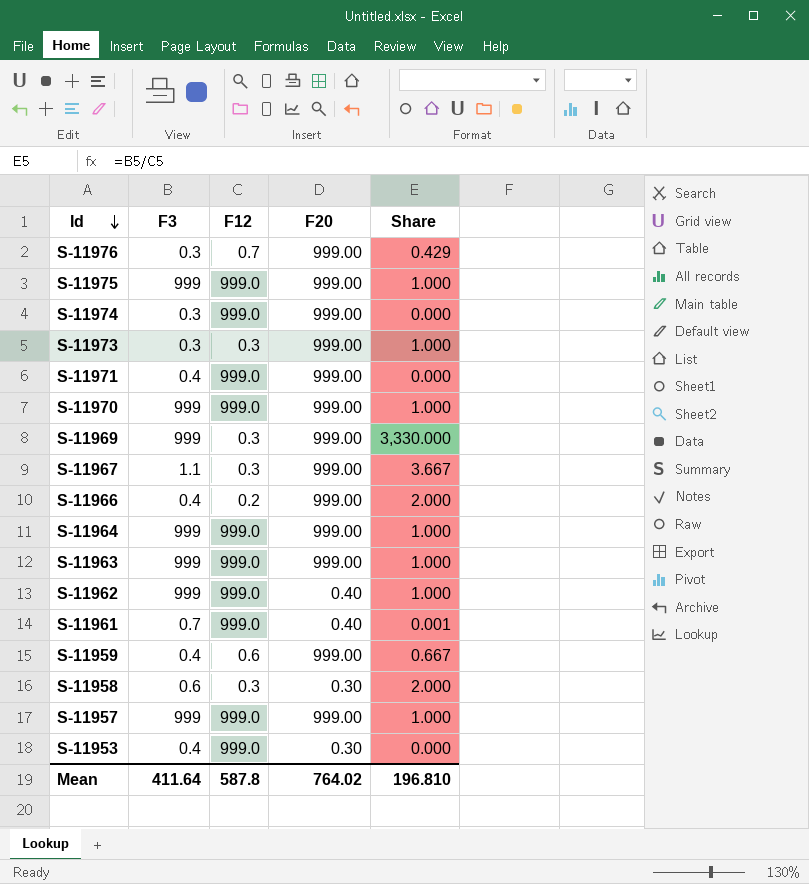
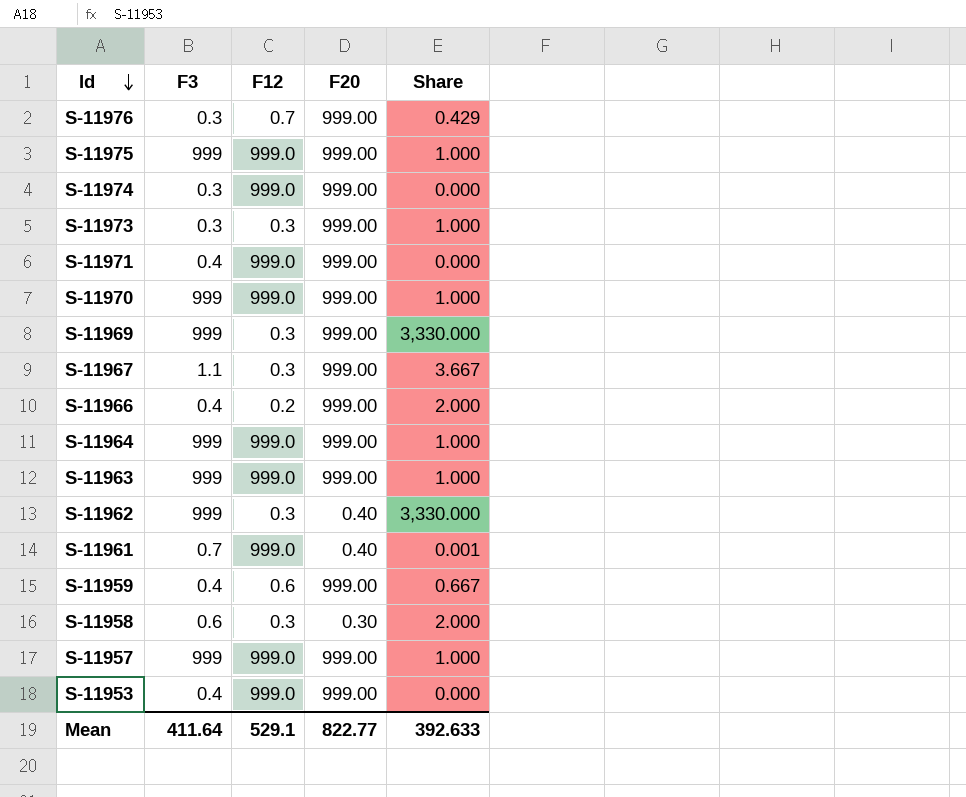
S-11962 | F12: 999.0 -> 0.3
S-11962 | Share: 1.000 -> 3,330.000
S-11953 | F20: 0.30 -> 999.00
Mean | F12: 587.8 -> 529.1
Mean | F20: 764.02 -> 822.77
Mean | Share: 196.810 -> 392.633

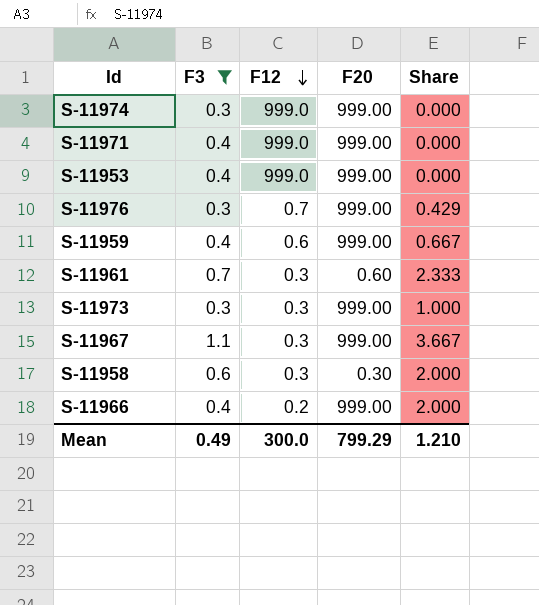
filter: none -> F3 != 999
row order: Id descending -> F12 descending
S-11961 | F12: 999.0 -> 0.3
S-11961 | F20: 0.40 -> 0.60
S-11961 | Share: 0.001 -> 2.333
Mean | F3: 411.64 -> 0.49
Mean | F12: 529.1 -> 300.0
Mean | F20: 822.77 -> 799.29
Mean | Share: 392.633 -> 1.210

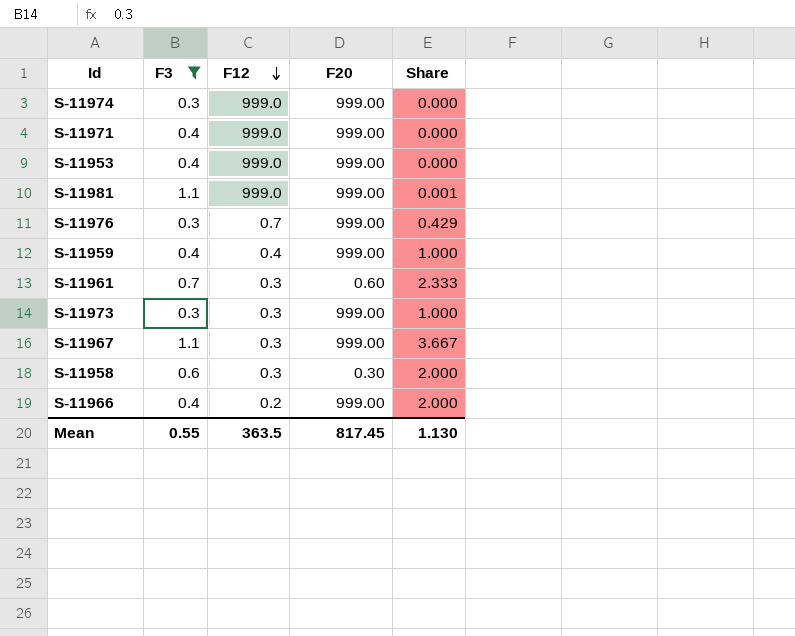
row S-11981: none -> 1.1 | 999.0 | 999.00 | 0.001
S-11959 | F12: 0.6 -> 0.4
S-11959 | Share: 0.667 -> 1.000
Mean | F3: 0.49 -> 0.55
Mean | F12: 300.0 -> 363.5
Mean | F20: 799.29 -> 817.45
Mean | Share: 1.210 -> 1.130

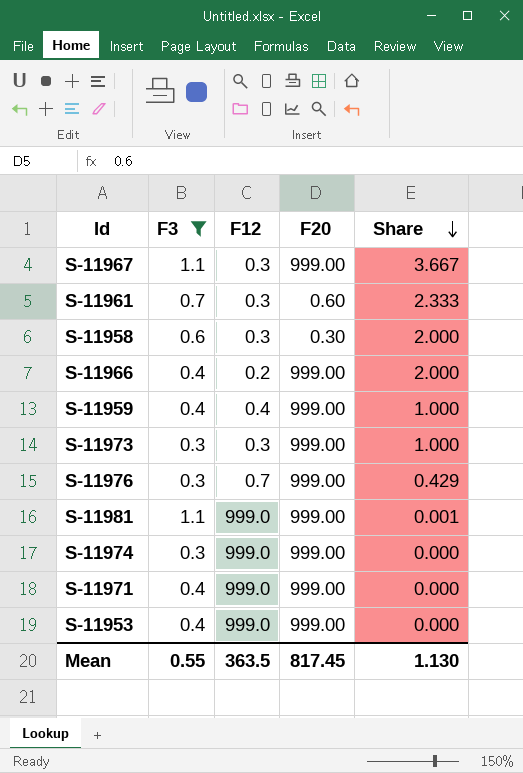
row order: F12 descending -> Share descending

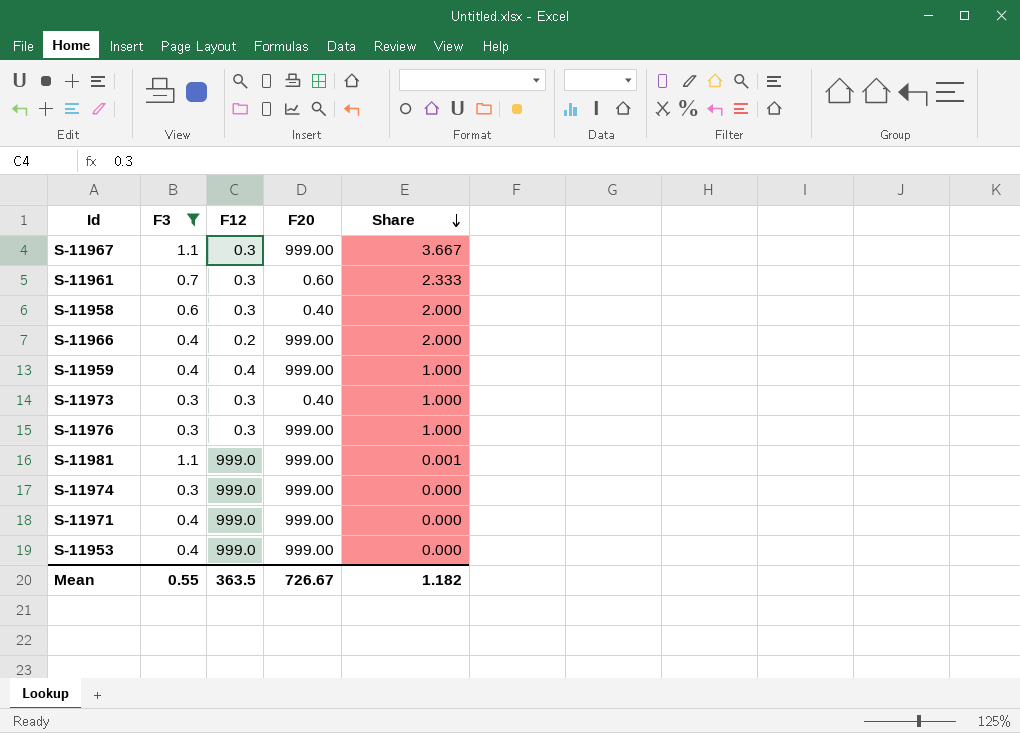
S-11958 | F20: 0.30 -> 0.40
S-11973 | F20: 999.00 -> 0.40
S-11976 | F12: 0.7 -> 0.3
S-11976 | Share: 0.429 -> 1.000
Mean | F20: 817.45 -> 726.67
Mean | Share: 1.130 -> 1.182

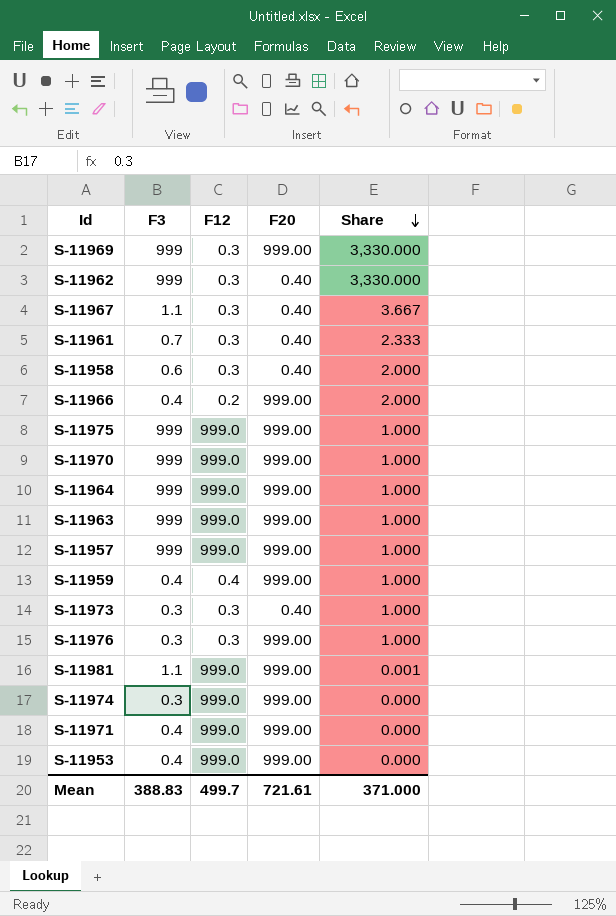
filter: F3 != 999 -> none
S-11967 | F20: 999.00 -> 0.40
S-11961 | F20: 0.60 -> 0.40
Mean | F3: 0.55 -> 388.83
Mean | F12: 363.5 -> 499.7
Mean | F20: 726.67 -> 721.61
Mean | Share: 1.182 -> 371.000

